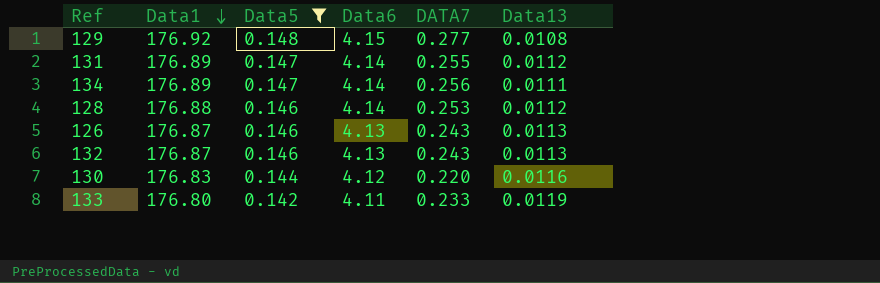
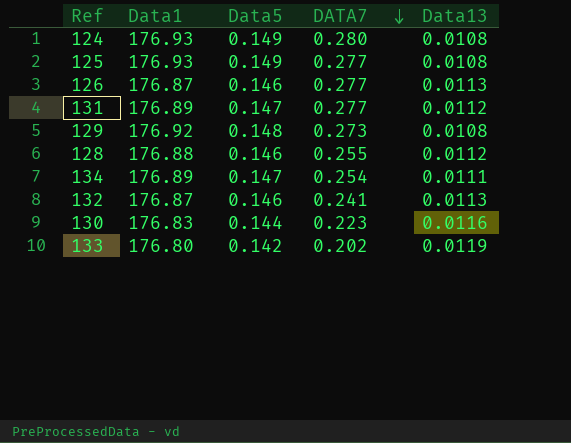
filter: Data5 != 0.149 -> none
row order: Data1 descending -> DATA7 descending
column Data6 | position: 4 -> none
126 | DATA7: 0.243 -> 0.277
131 | DATA7: 0.255 -> 0.277
129 | DATA7: 0.277 -> 0.273
128 | DATA7: 0.253 -> 0.255
134 | DATA7: 0.256 -> 0.254
132 | DATA7: 0.243 -> 0.241
130 | DATA7: 0.220 -> 0.223
133 | DATA7: 0.233 -> 0.202

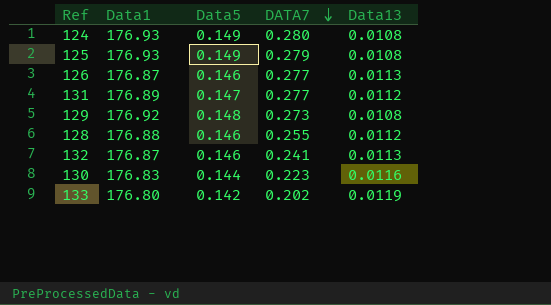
row 134: 176.89 | 0.147 | 0.254 | 0.0111 -> none
125 | DATA7: 0.277 -> 0.279

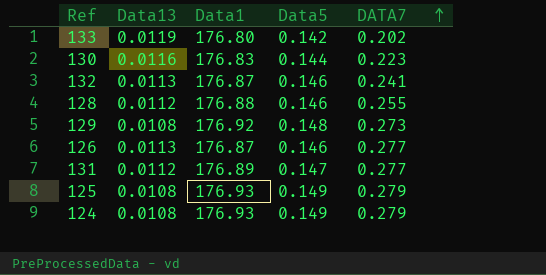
row order: DATA7 descending -> DATA7 ascending
column Data13 | position: 5 -> 2
124 | DATA7: 0.280 -> 0.279

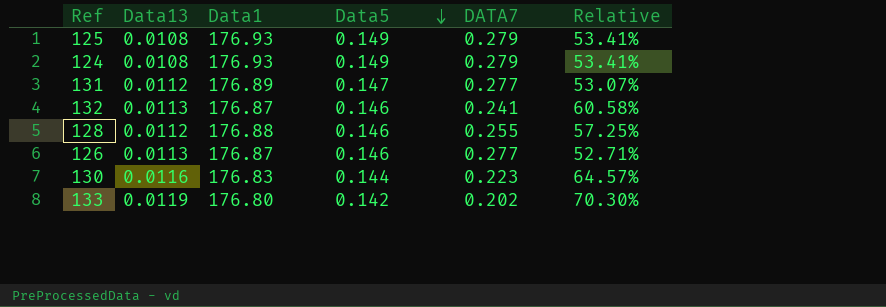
row order: DATA7 ascending -> Data5 descending
column Relative | formula: none -> [Data5] / [DATA7]
row 129: 0.0108 | 176.92 | 0.148 | 0.273 -> none

